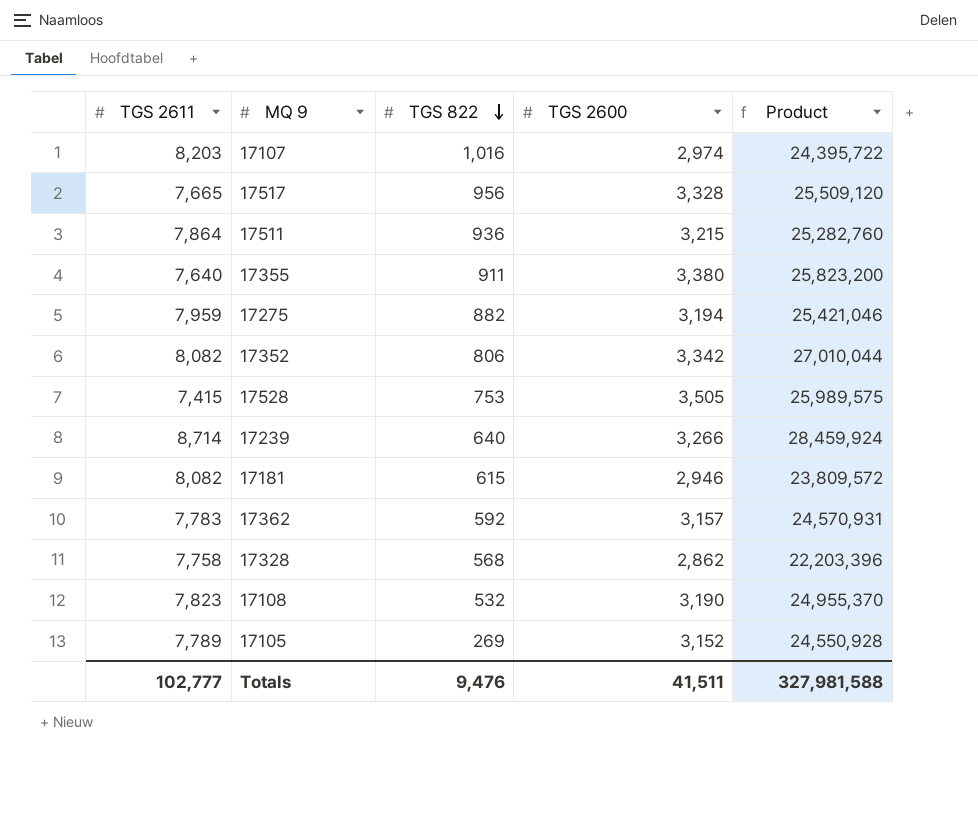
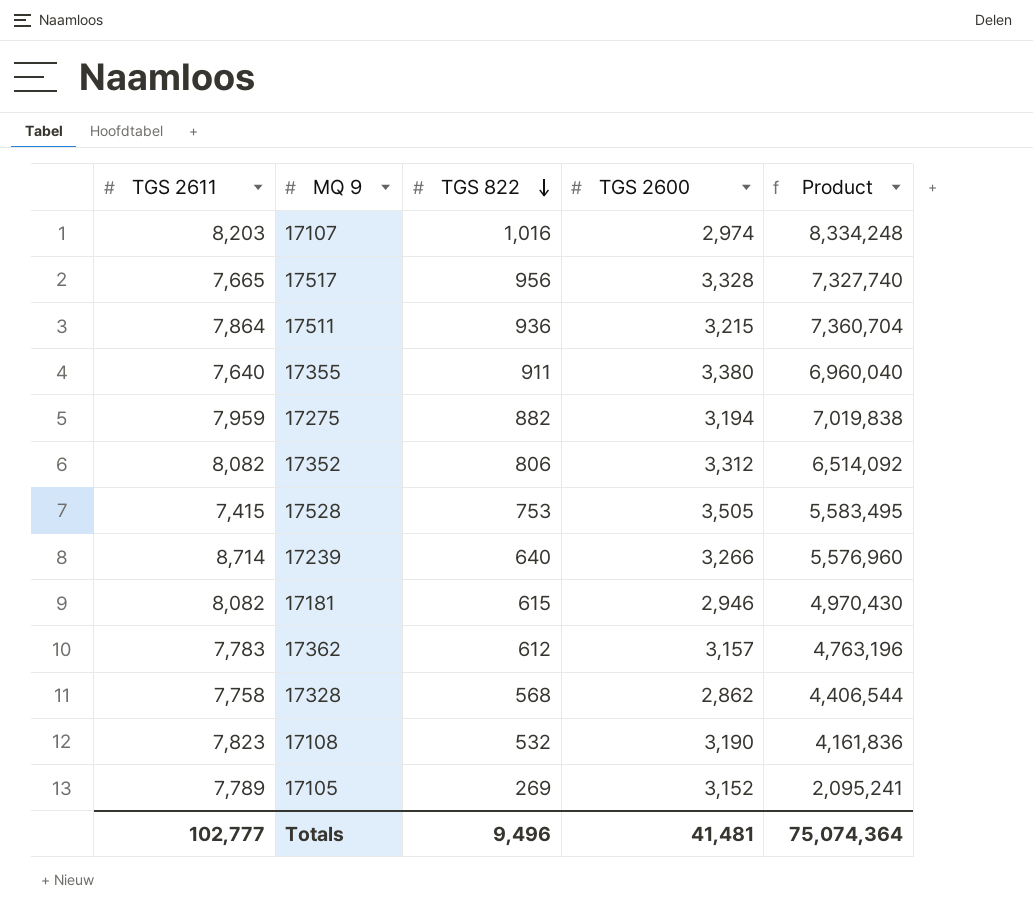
column Product | formula: [TGS 2611] * [TGS 2600] -> [TGS 2611] * [TGS 822]
17352 | TGS 2600: 3,342 -> 3,312
17362 | TGS 822: 592 -> 612
Totals | TGS 822: 9,476 -> 9,496
Totals | TGS 2600: 41,511 -> 41,481
Totals | Product: 327,981,588 -> 75,074,364

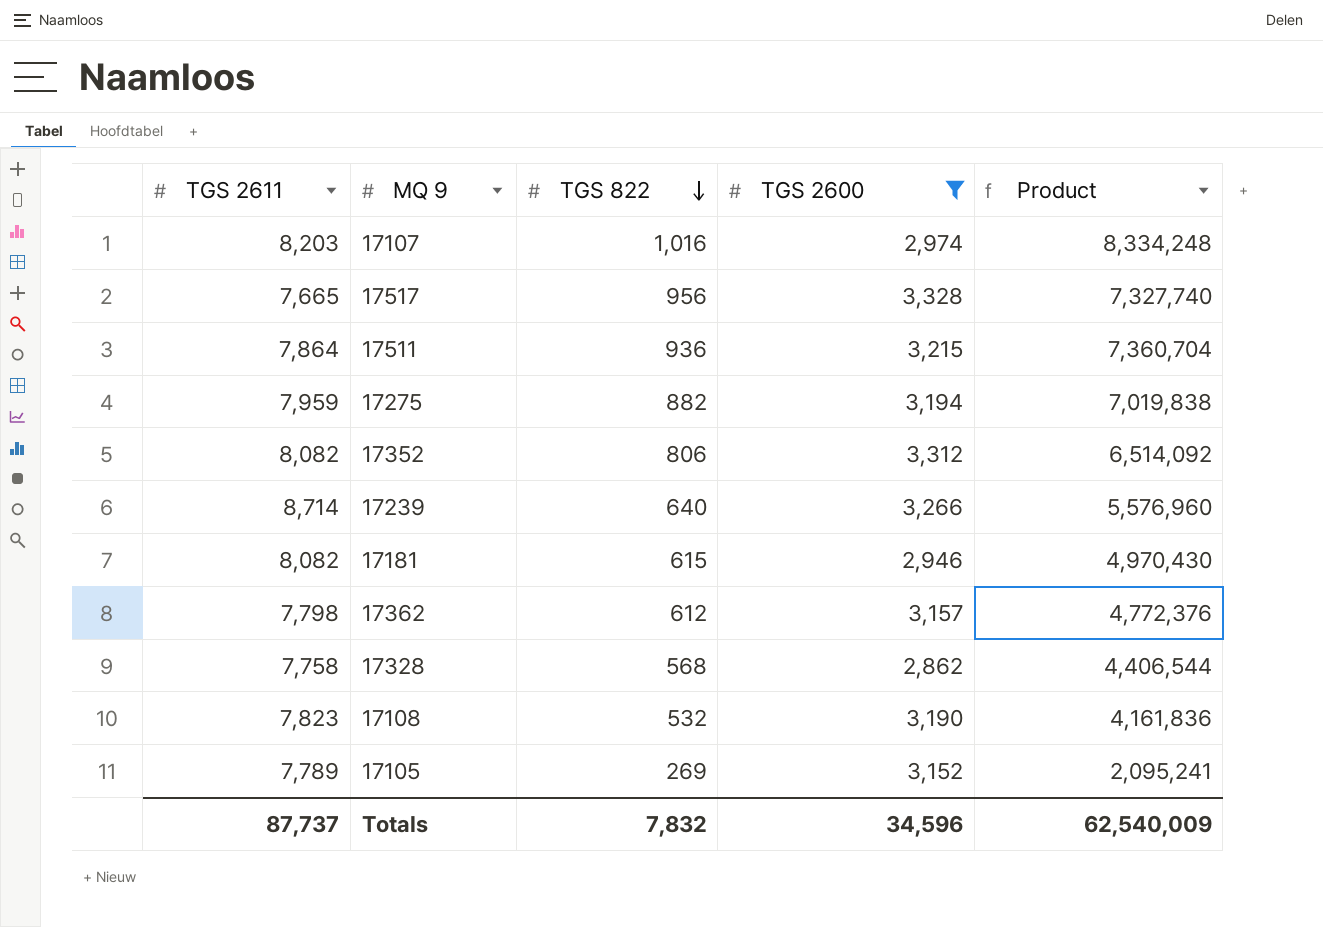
filter: none -> TGS 2600 <= 3,328
17362 | TGS 2611: 7,783 -> 7,798
17362 | Product: 4,763,196 -> 4,772,376
Totals | TGS 2611: 102,777 -> 87,737
Totals | TGS 822: 9,496 -> 7,832
Totals | TGS 2600: 41,481 -> 34,596
Totals | Product: 75,074,364 -> 62,540,009

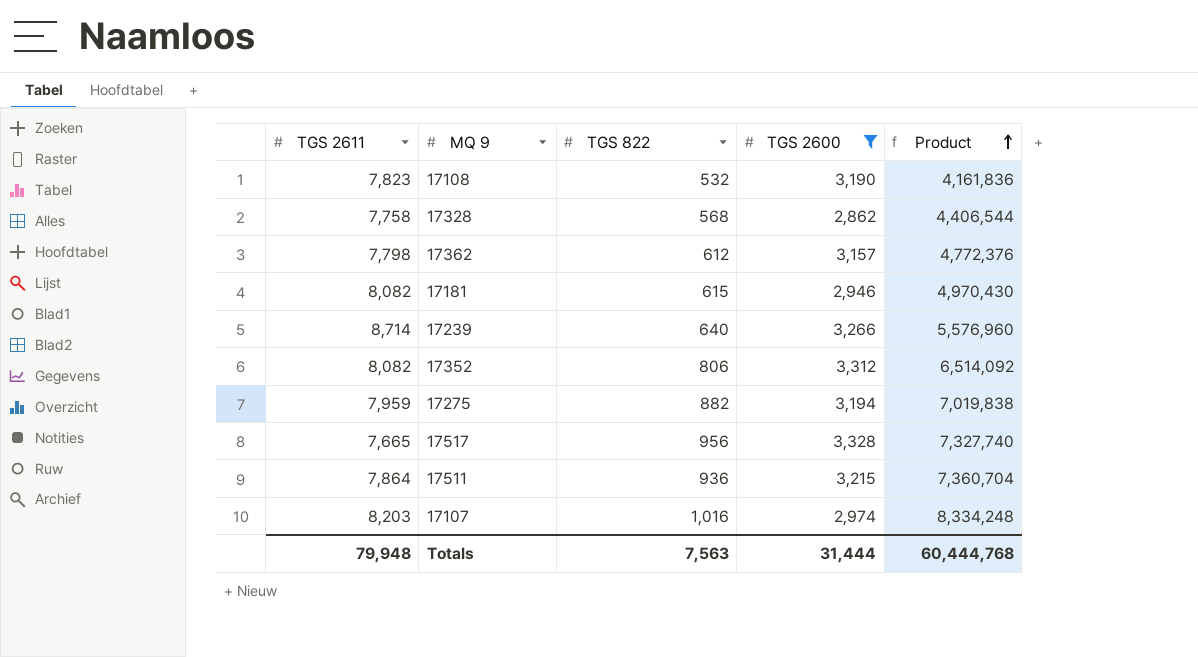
row order: TGS 822 descending -> Product ascending
row 17105: 7,789 | 269 | 3,152 | 2,095,241 -> none
Totals | TGS 2611: 87,737 -> 79,948
Totals | TGS 822: 7,832 -> 7,563
Totals | TGS 2600: 34,596 -> 31,444
Totals | Product: 62,540,009 -> 60,444,768

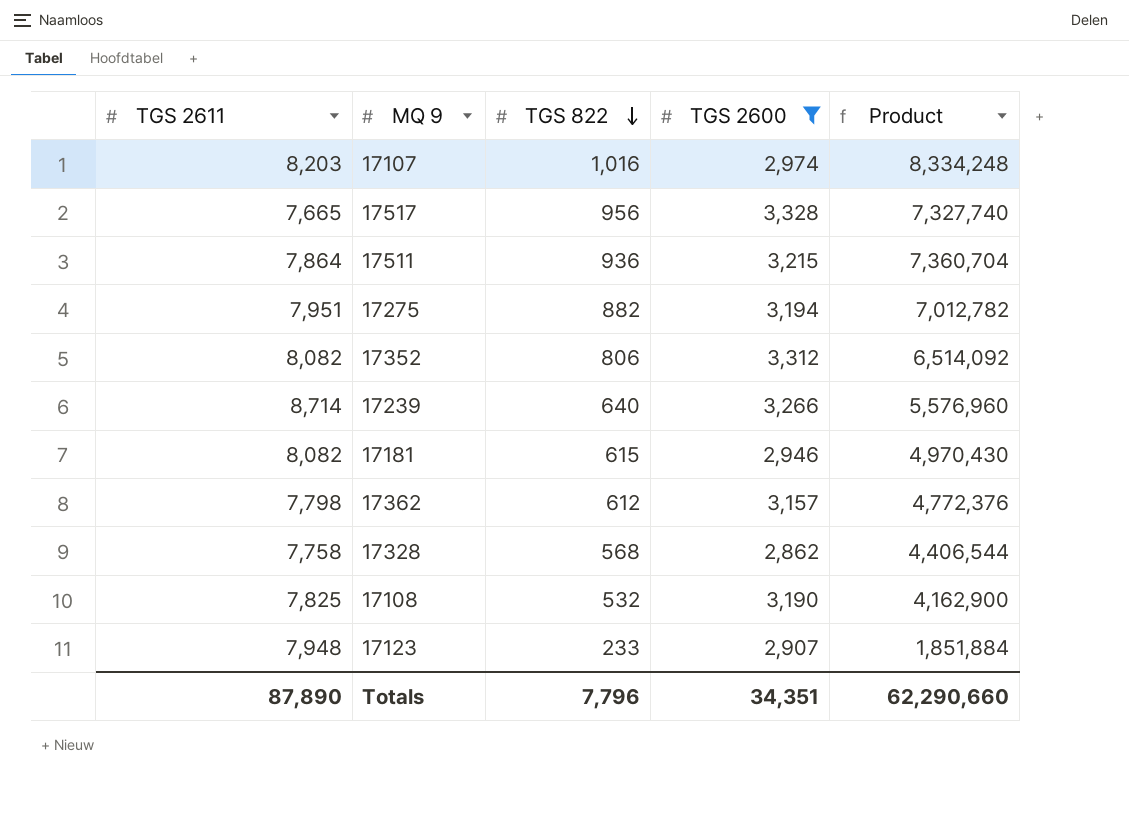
row order: Product ascending -> TGS 822 descending
17275 | TGS 2611: 7,959 -> 7,951
17275 | Product: 7,019,838 -> 7,012,782
17108 | TGS 2611: 7,823 -> 7,825
17108 | Product: 4,161,836 -> 4,162,900
row 17123: none -> 7,948 | 233 | 2,907 | 1,851,884
Totals | TGS 2611: 79,948 -> 87,890
Totals | TGS 822: 7,563 -> 7,796
Totals | TGS 2600: 31,444 -> 34,351
Totals | Product: 60,444,768 -> 62,290,660

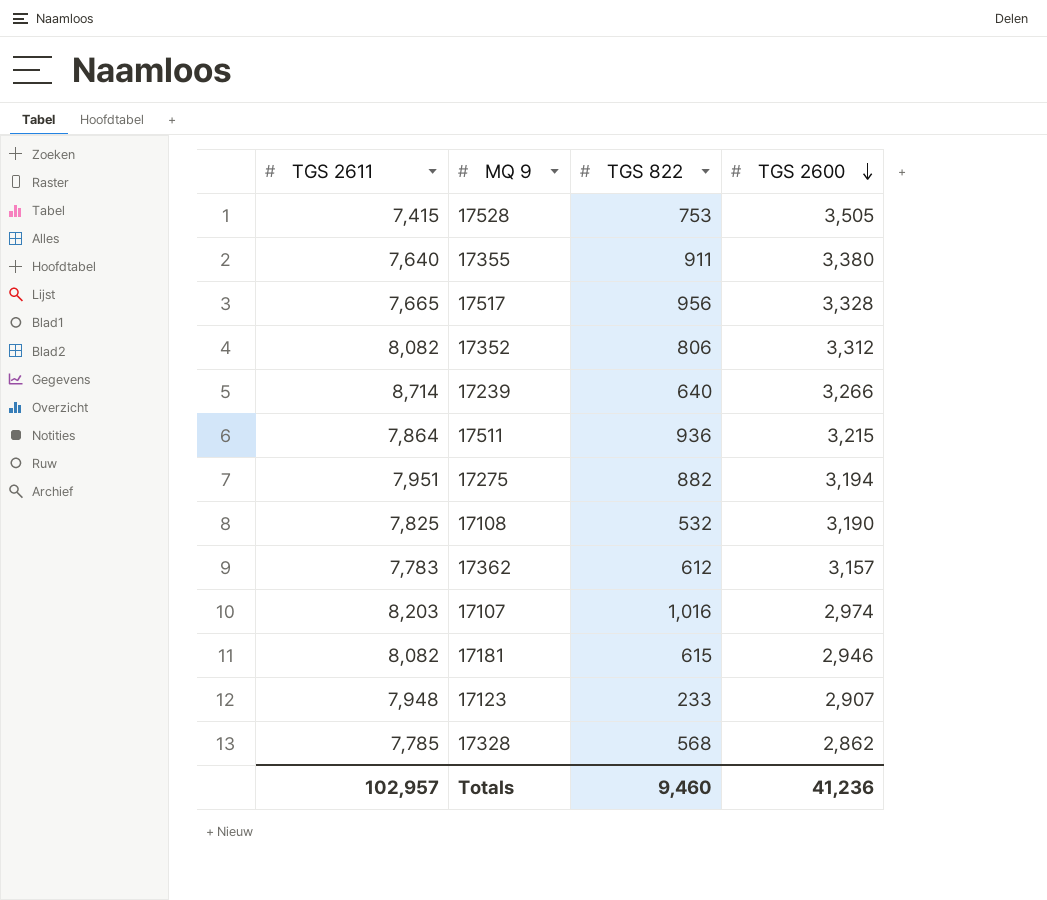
filter: TGS 2600 <= 3,328 -> none
row order: TGS 822 descending -> TGS 2600 descending
column Product | formula: [TGS 2611] * [TGS 822] -> none
17362 | TGS 2611: 7,798 -> 7,783
17328 | TGS 2611: 7,758 -> 7,785
Totals | TGS 2611: 87,890 -> 102,957
Totals | TGS 822: 7,796 -> 9,460
Totals | TGS 2600: 34,351 -> 41,236

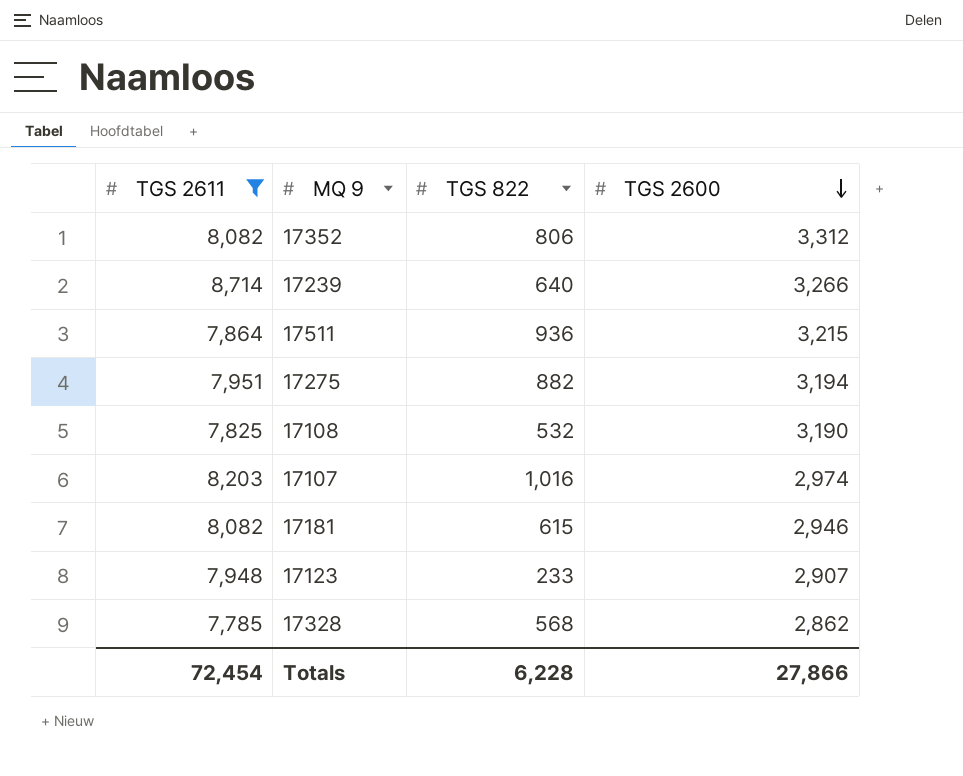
filter: none -> TGS 2611 >= 7,785
Totals | TGS 2611: 102,957 -> 72,454
Totals | TGS 822: 9,460 -> 6,228
Totals | TGS 2600: 41,236 -> 27,866

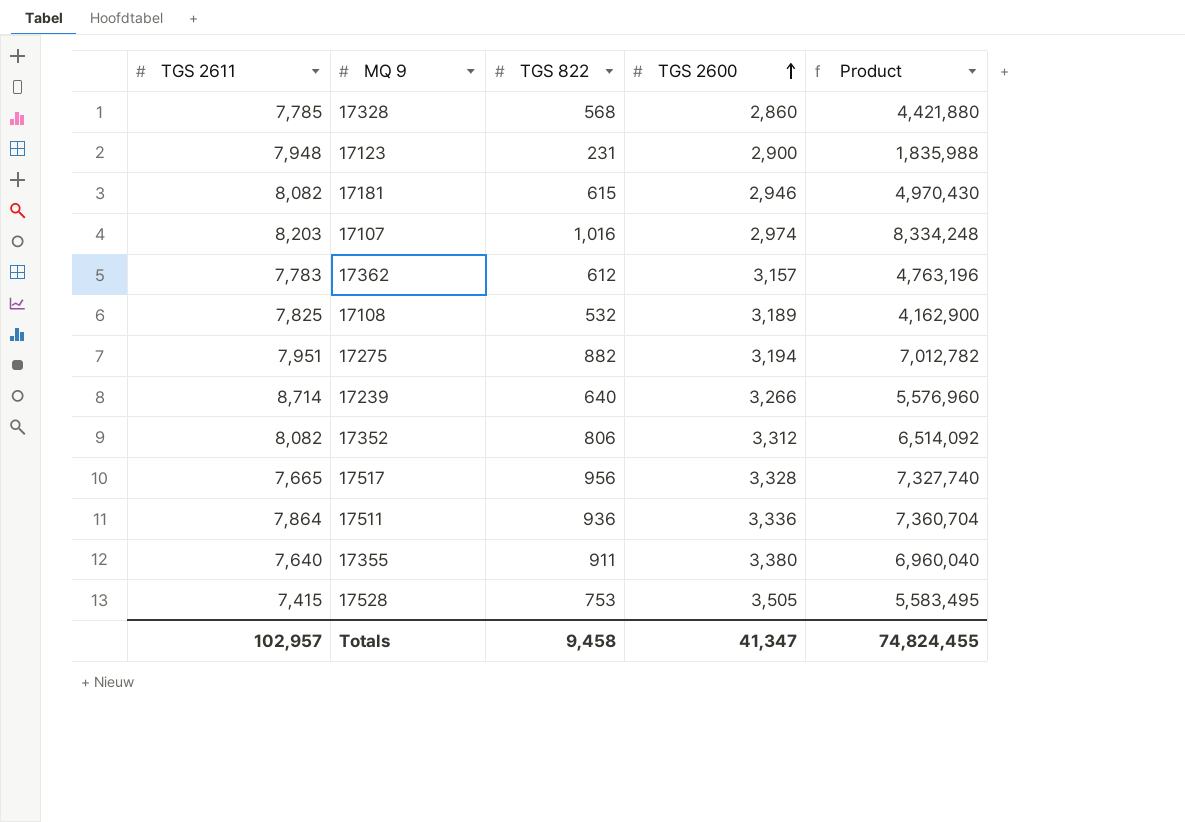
filter: TGS 2611 >= 7,785 -> none
row order: TGS 2600 descending -> TGS 2600 ascending
column Product | formula: none -> [TGS 2611] * [TGS 822]
17328 | TGS 2600: 2,862 -> 2,860
17123 | TGS 822: 233 -> 231
17123 | TGS 2600: 2,907 -> 2,900
17108 | TGS 2600: 3,190 -> 3,189
17511 | TGS 2600: 3,215 -> 3,336
Totals | TGS 2611: 72,454 -> 102,957
Totals | TGS 822: 6,228 -> 9,458
Totals | TGS 2600: 27,866 -> 41,347

